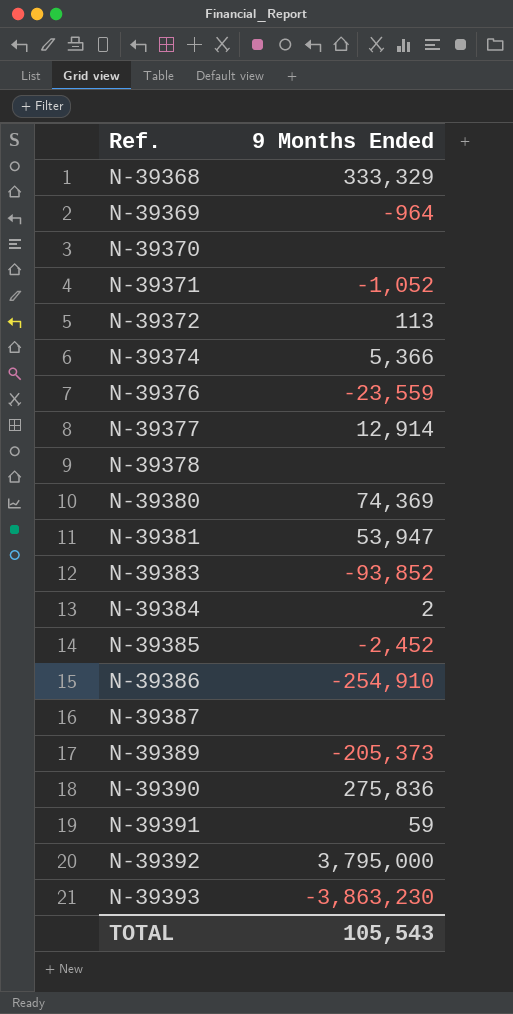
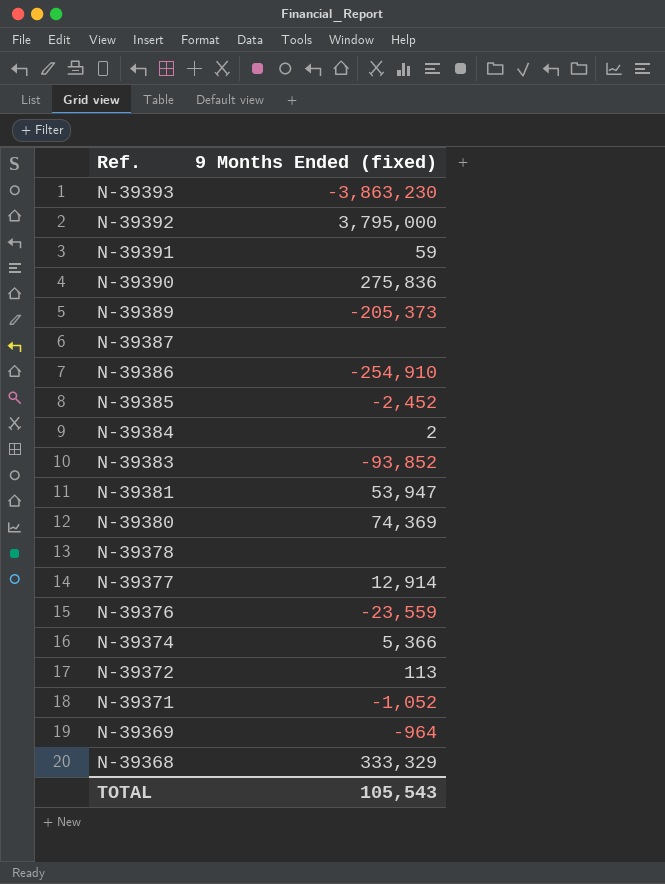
row order: Ref. ascending -> Ref. descending
column name: 9 Months Ended -> 9 Months Ended (fixed)
row N-39370: none -> none

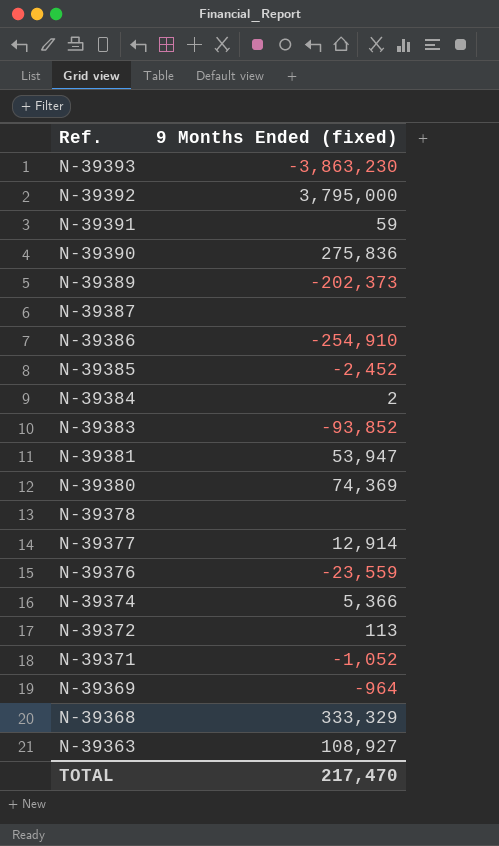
N-39389 | 9 Months Ended (fixed): -205,373 -> -202,373
row N-39363: none -> 108,927
TOTAL | 9 Months Ended (fixed): 105,543 -> 217,470

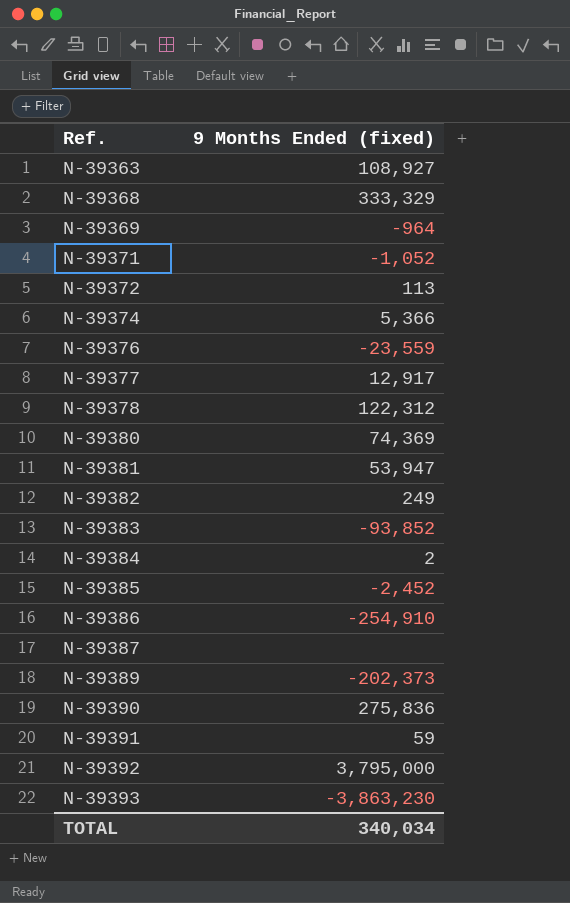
row order: Ref. descending -> Ref. ascending
N-39377 | 9 Months Ended (fixed): 12,914 -> 12,917
N-39378 | 9 Months Ended (fixed): none -> 122,312
row N-39382: none -> 249
TOTAL | 9 Months Ended (fixed): 217,470 -> 340,034

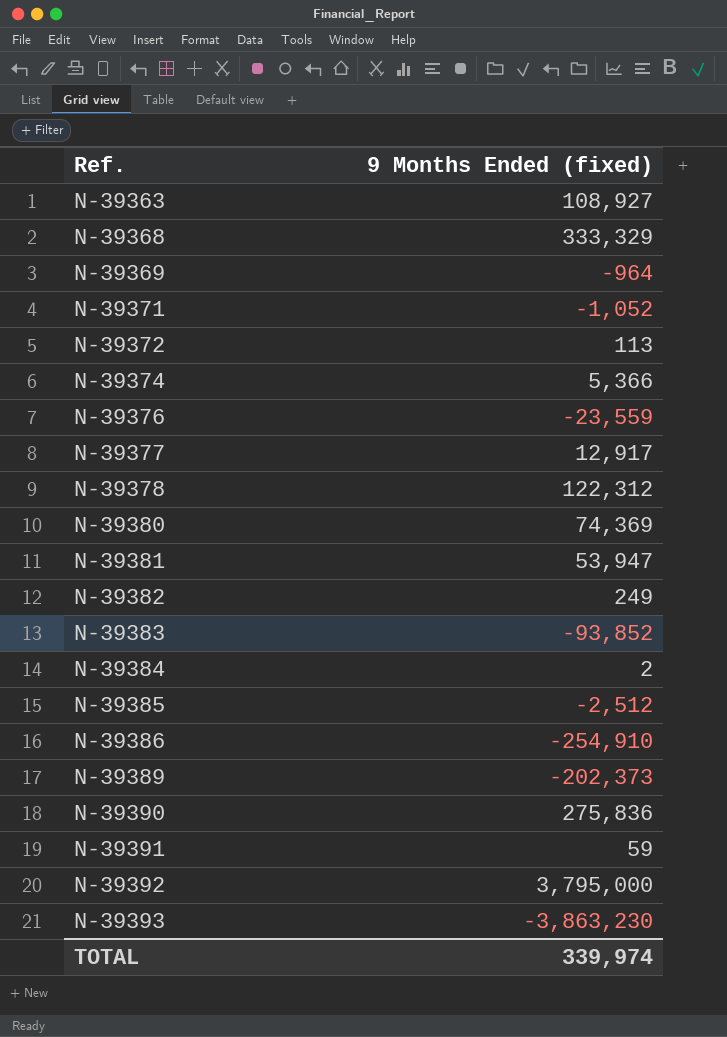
row N-39387: none -> none
N-39385 | 9 Months Ended (fixed): -2,452 -> -2,512
TOTAL | 9 Months Ended (fixed): 340,034 -> 339,974

